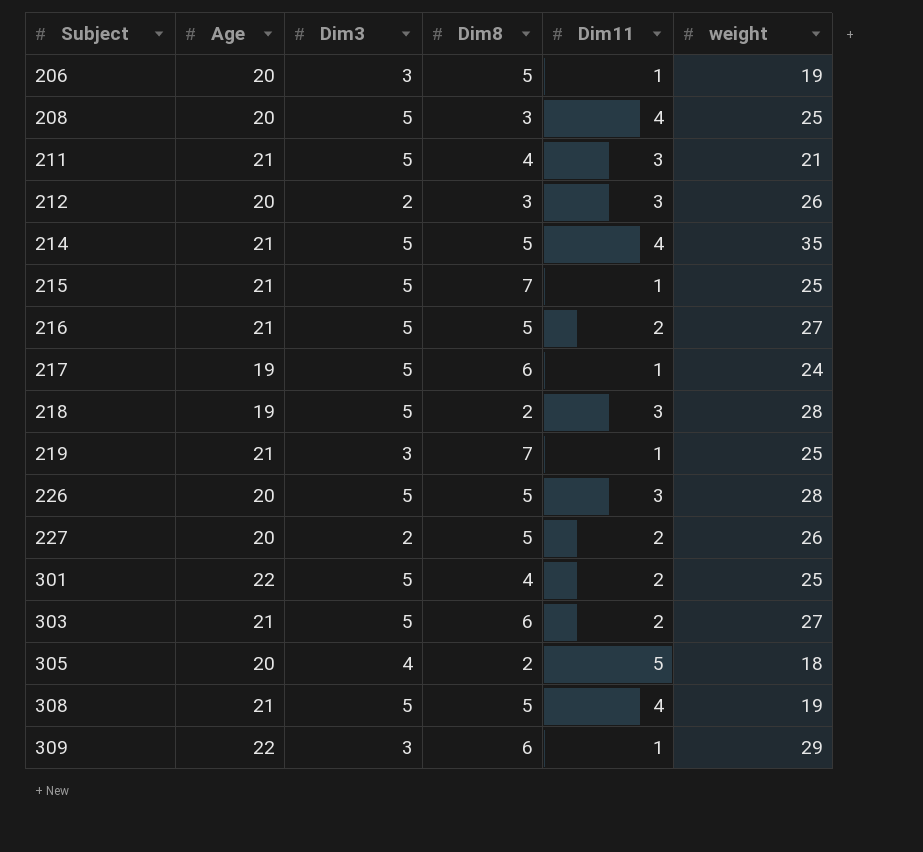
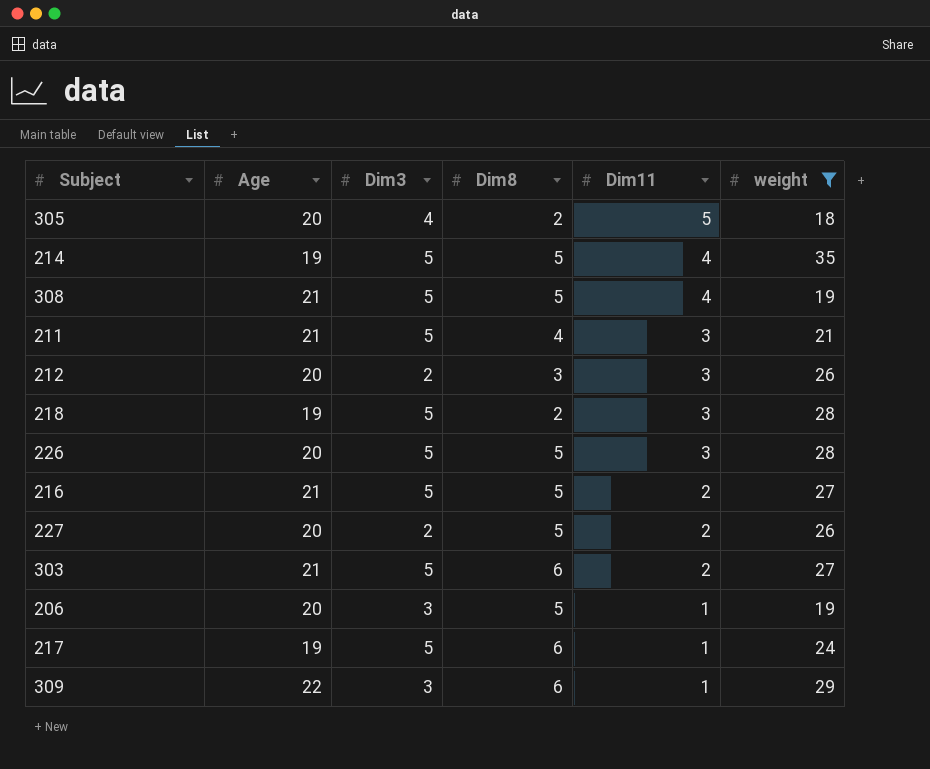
filter: none -> weight != 25
row order: Subject ascending -> Dim11 descending
214 | Age: 21 -> 19

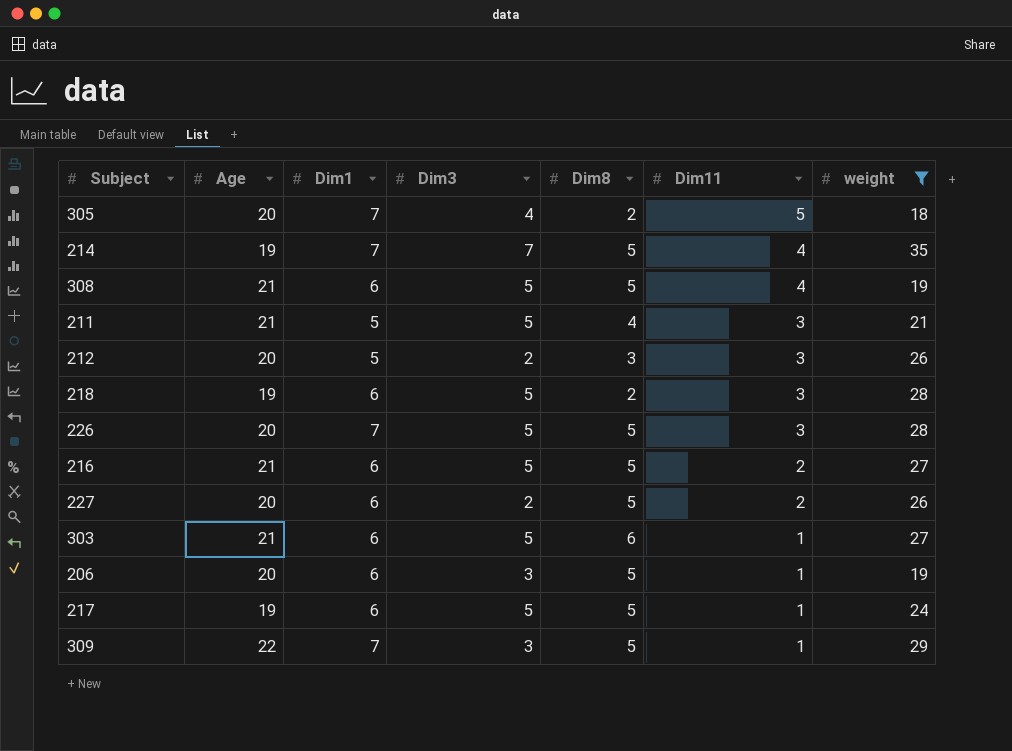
column Dim1 | position: none -> 3
214 | Dim3: 5 -> 7
303 | Dim11: 2 -> 1
217 | Dim8: 6 -> 5
309 | Dim8: 6 -> 5

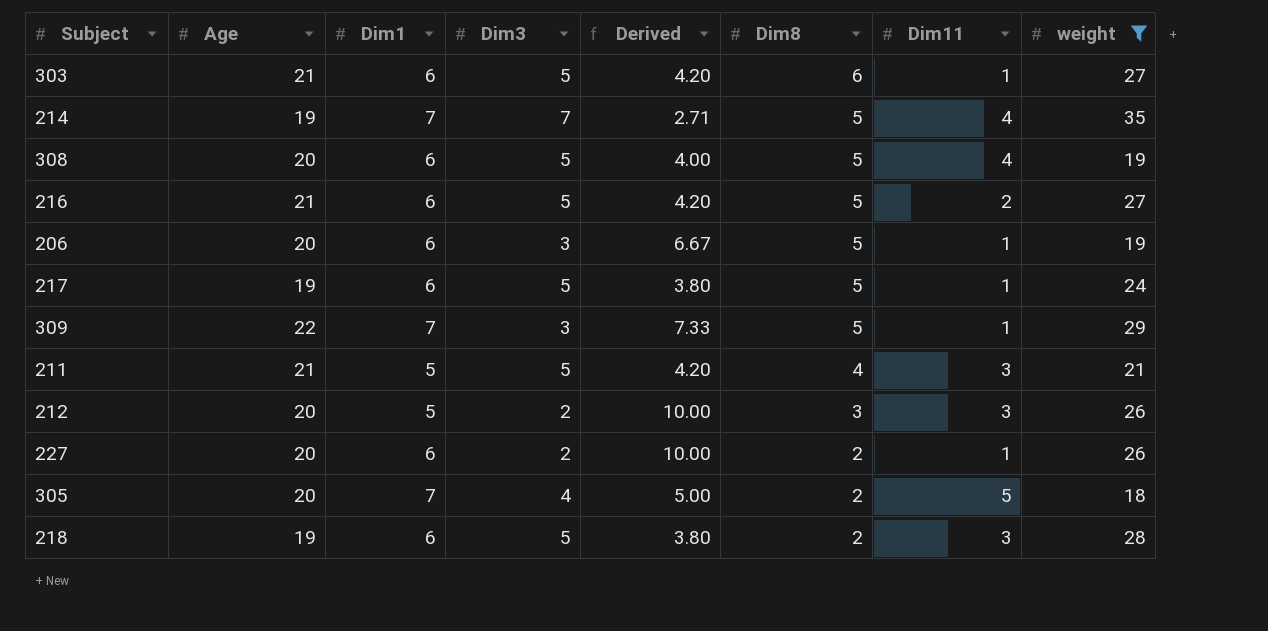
row order: Dim11 descending -> Dim8 descending
column Derived | formula: none -> [Age] / [Dim3]
row 226: 20 | 7 | 5 | 5 | 3 | 28 -> none
308 | Age: 21 -> 20
227 | Dim8: 5 -> 2
227 | Dim11: 2 -> 1

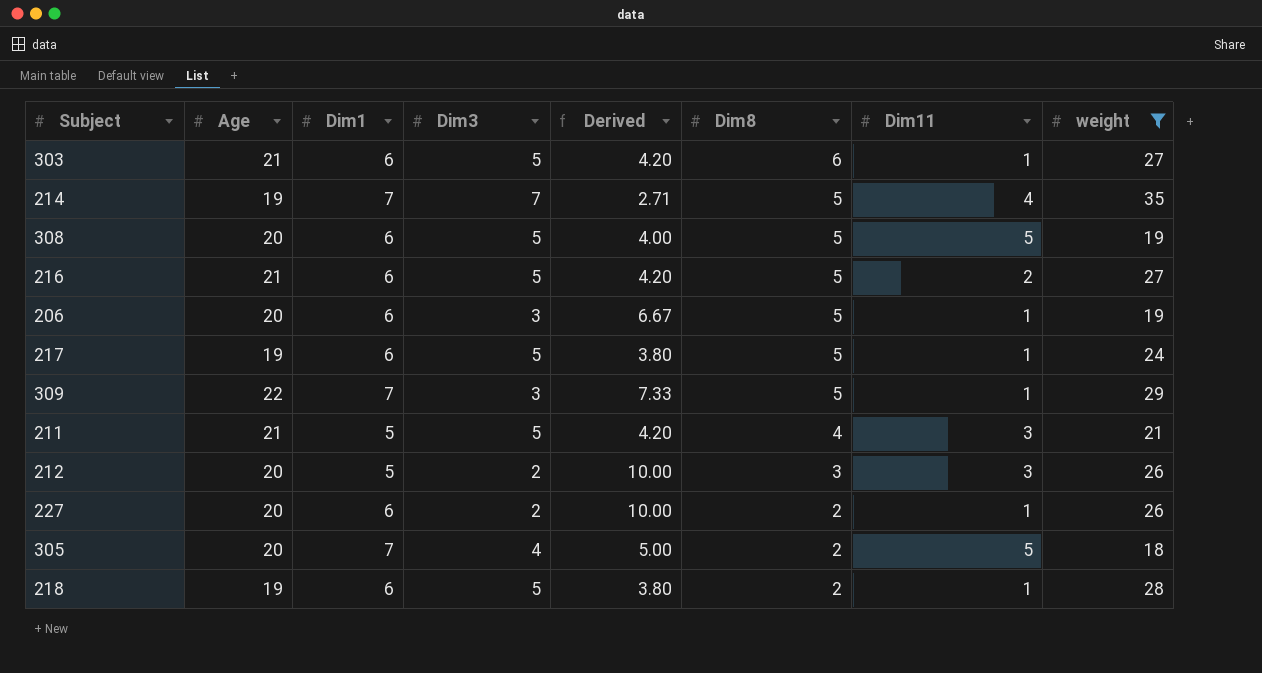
308 | Dim11: 4 -> 5
218 | Dim11: 3 -> 1

